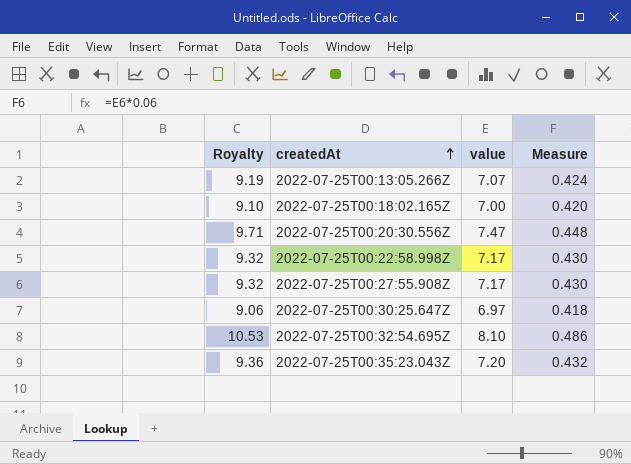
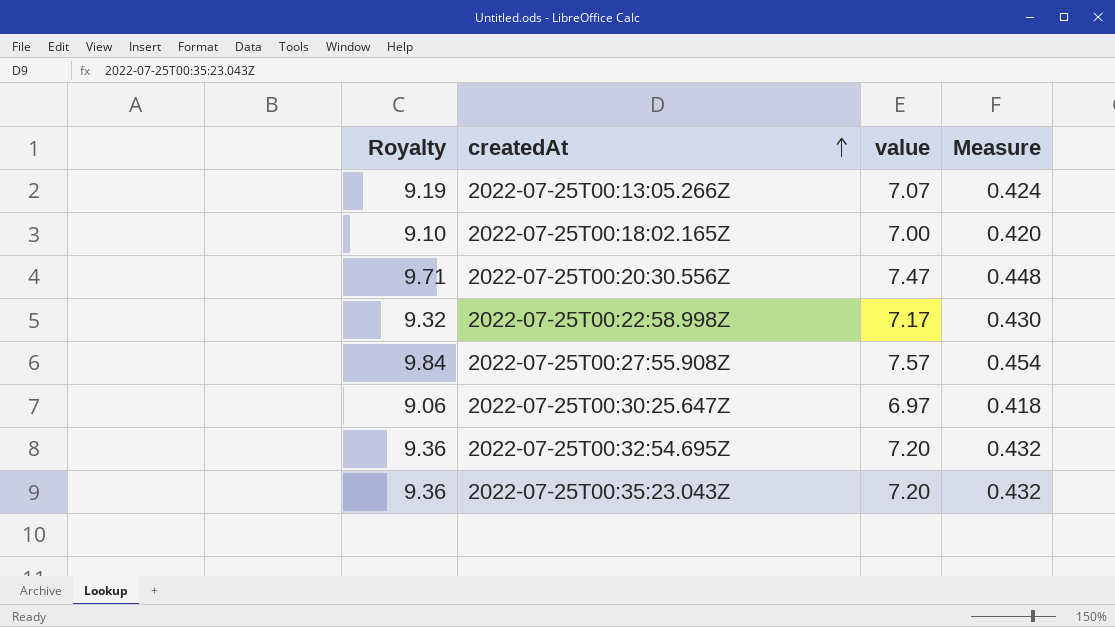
2022-07-25T00:27:55.908Z | Royalty: 9.32 -> 9.84
2022-07-25T00:27:55.908Z | value: 7.17 -> 7.57
2022-07-25T00:27:55.908Z | Measure: 0.430 -> 0.454
2022-07-25T00:32:54.695Z | Royalty: 10.53 -> 9.36
2022-07-25T00:32:54.695Z | value: 8.10 -> 7.20
2022-07-25T00:32:54.695Z | Measure: 0.486 -> 0.432

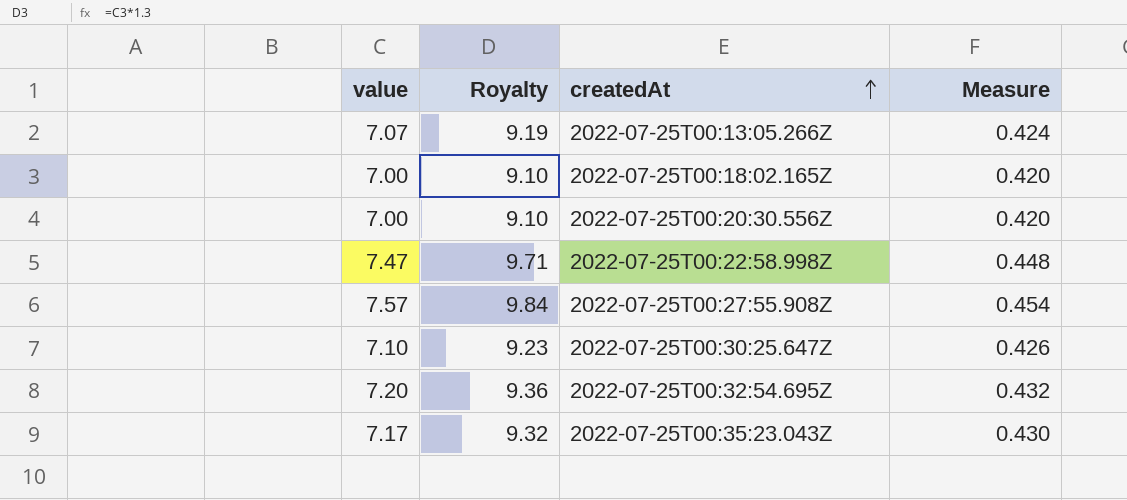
column value | position: 3 -> 1
2022-07-25T00:20:30.556Z | value: 7.47 -> 7.00
2022-07-25T00:20:30.556Z | Royalty: 9.71 -> 9.10
2022-07-25T00:20:30.556Z | Measure: 0.448 -> 0.420
2022-07-25T00:22:58.998Z | value: 7.17 -> 7.47
2022-07-25T00:22:58.998Z | Royalty: 9.32 -> 9.71
2022-07-25T00:22:58.998Z | Measure: 0.430 -> 0.448
2022-07-25T00:30:25.647Z | value: 6.97 -> 7.10
2022-07-25T00:30:25.647Z | Royalty: 9.06 -> 9.23
2022-07-25T00:30:25.647Z | Measure: 0.418 -> 0.426
2022-07-25T00:35:23.043Z | value: 7.20 -> 7.17
2022-07-25T00:35:23.043Z | Royalty: 9.36 -> 9.32
2022-07-25T00:35:23.043Z | Measure: 0.432 -> 0.430

